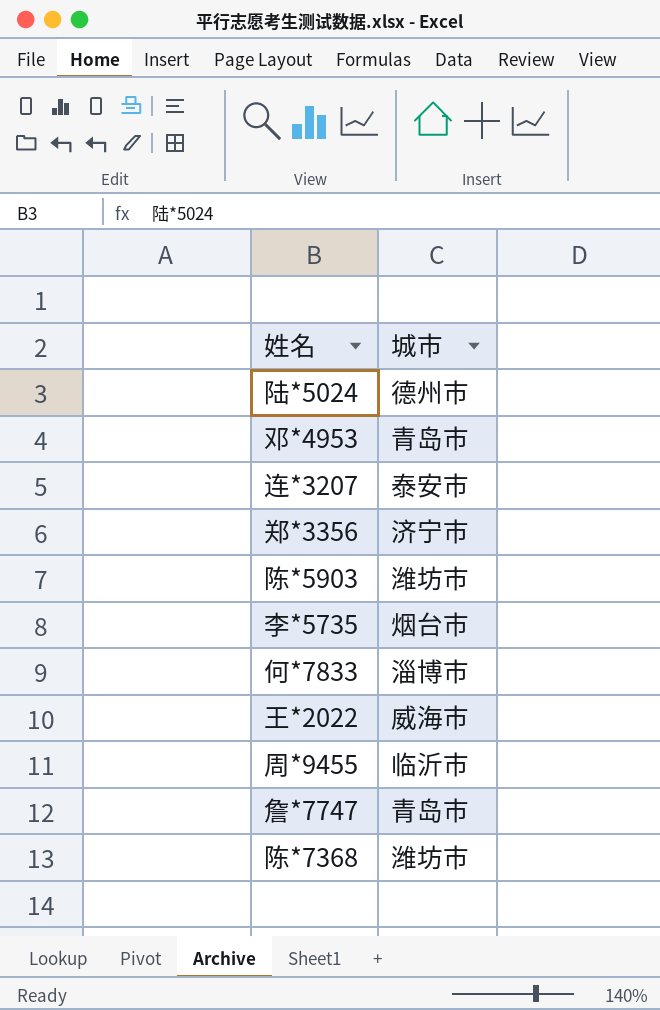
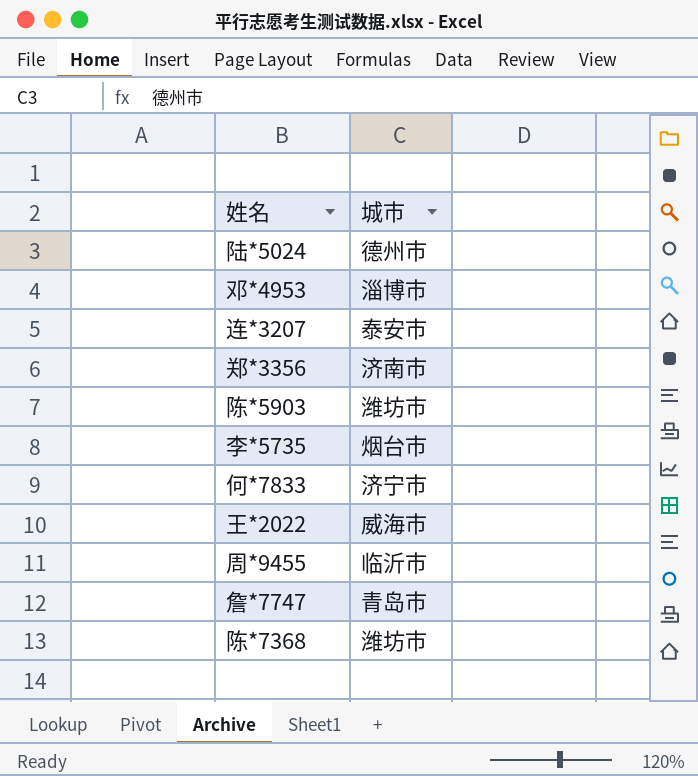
邓*4953 | 城市: 青岛市 -> 淄博市
郑*3356 | 城市: 济宁市 -> 济南市
何*7833 | 城市: 淄博市 -> 济宁市

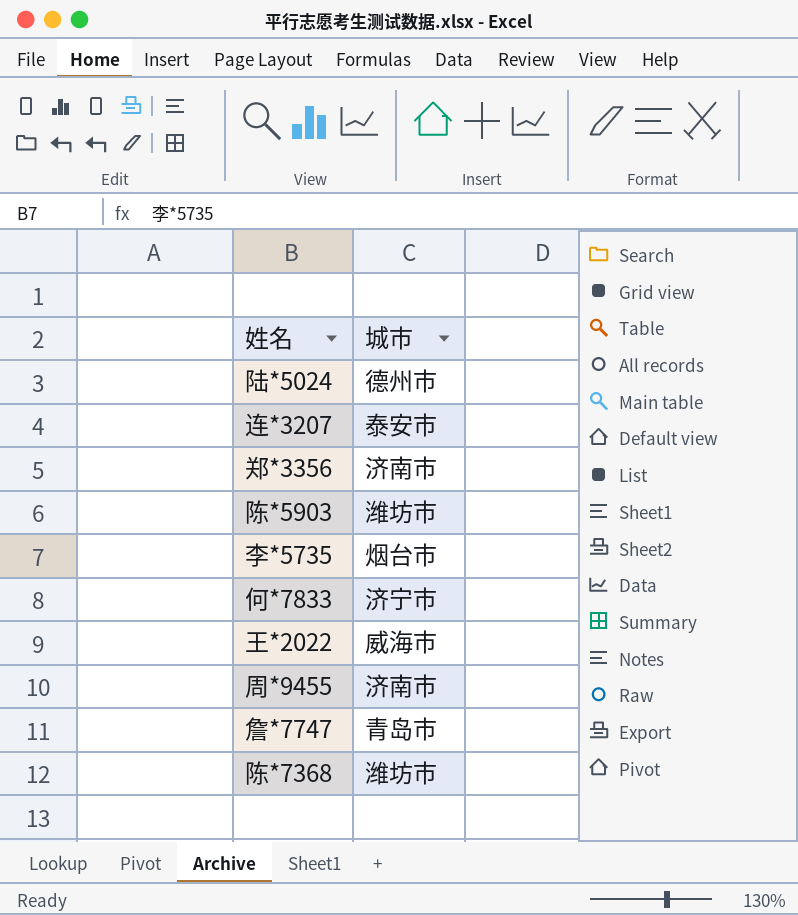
row 邓*4953: 淄博市 -> none
周*9455 | 城市: 临沂市 -> 济南市

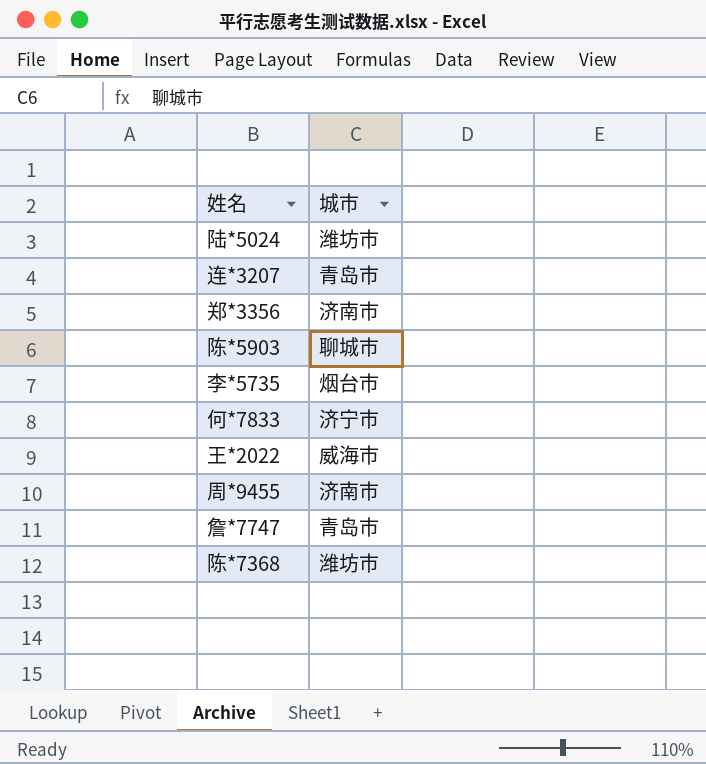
陆*5024 | 城市: 德州市 -> 潍坊市
连*3207 | 城市: 泰安市 -> 青岛市
陈*5903 | 城市: 潍坊市 -> 聊城市

